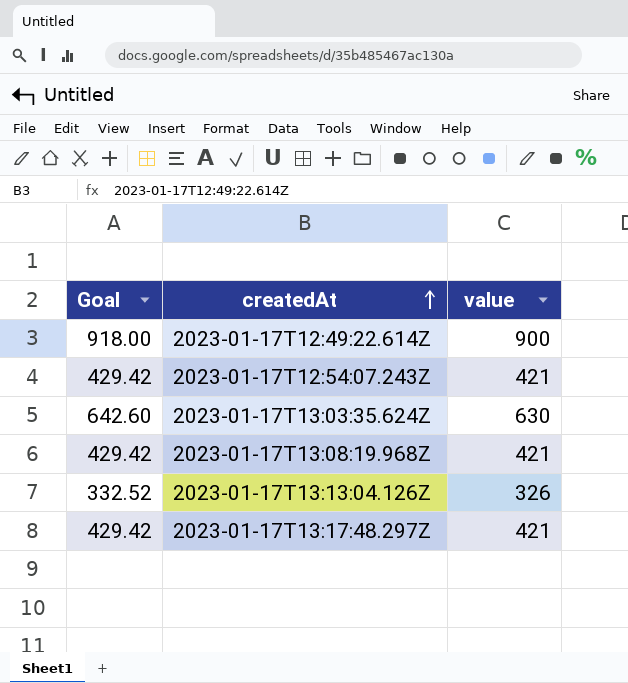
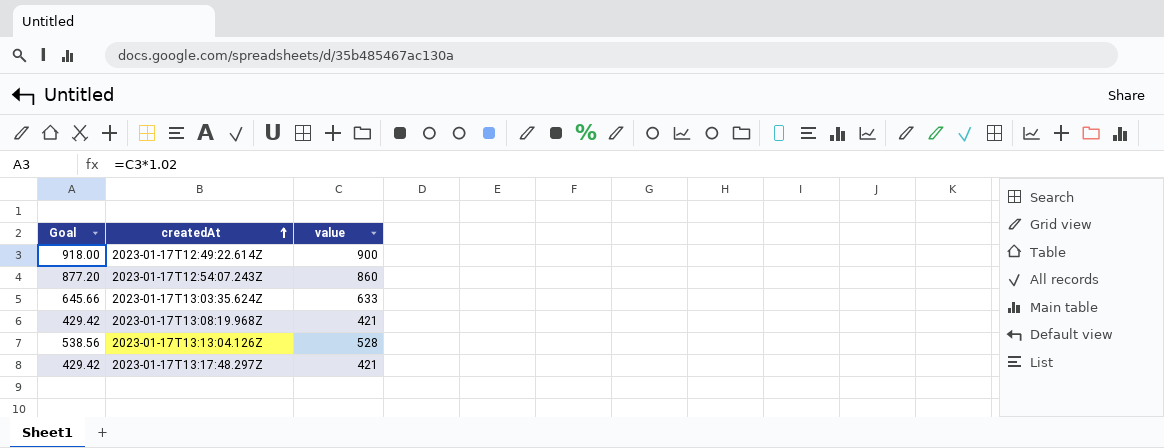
2023-01-17T12:54:07.243Z | Goal: 429.42 -> 877.20
2023-01-17T12:54:07.243Z | value: 421 -> 860
2023-01-17T13:03:35.624Z | Goal: 642.60 -> 645.66
2023-01-17T13:03:35.624Z | value: 630 -> 633
2023-01-17T13:13:04.126Z | Goal: 332.52 -> 538.56
2023-01-17T13:13:04.126Z | value: 326 -> 528

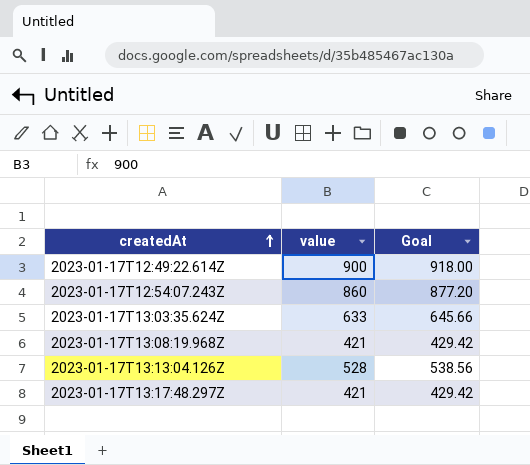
column Goal | position: 1 -> 3

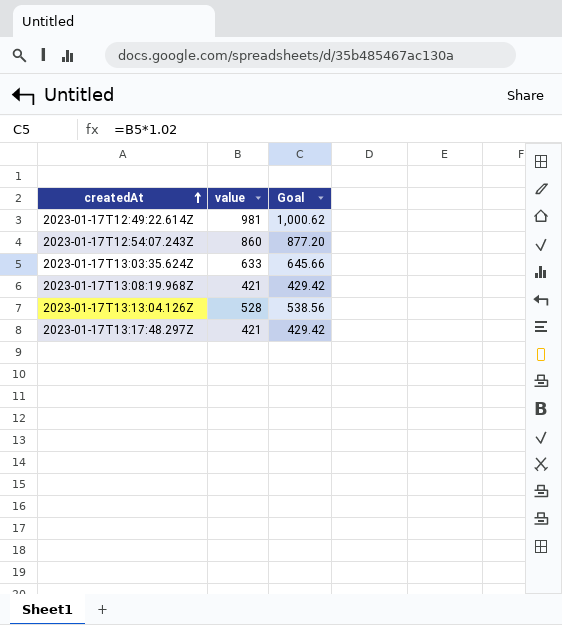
2023-01-17T12:49:22.614Z | value: 900 -> 981
2023-01-17T12:49:22.614Z | Goal: 918.00 -> 1,000.62

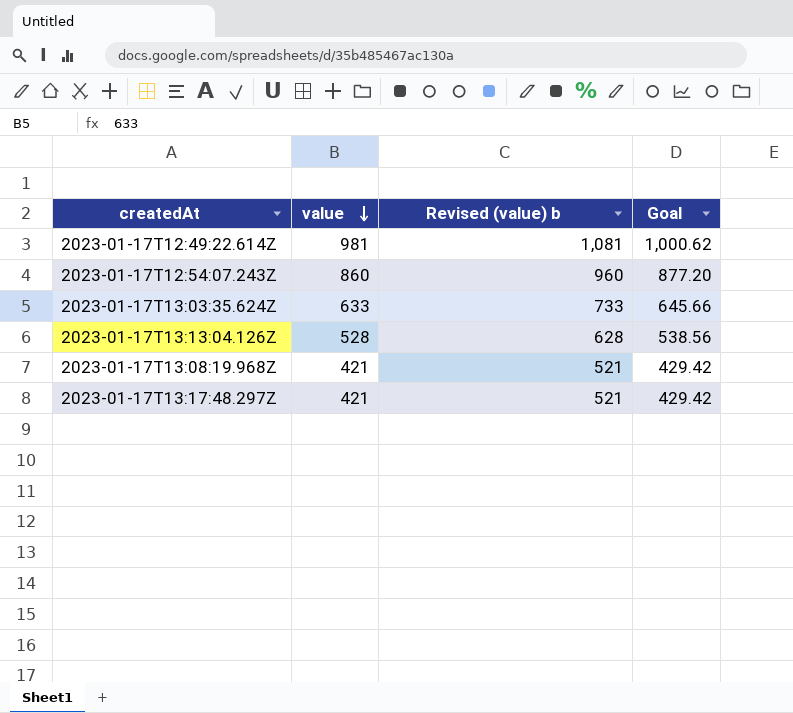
row order: createdAt ascending -> value descending
column Revised (value) b | formula: none -> [value] + 100

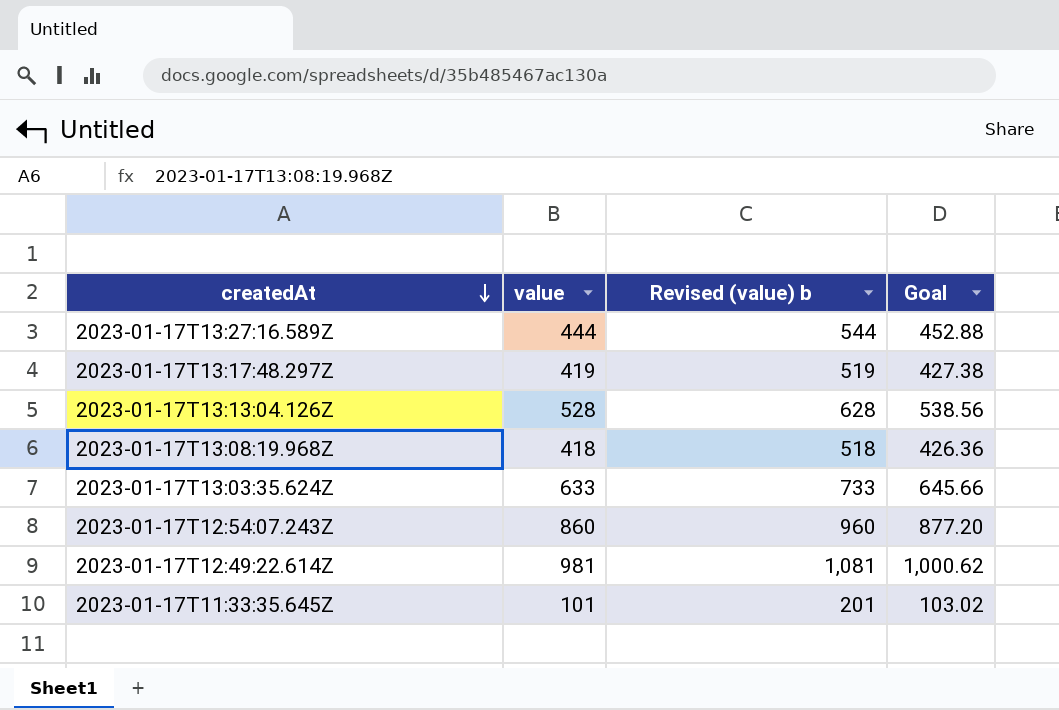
row order: value descending -> createdAt descending
row 2023-01-17T13:27:16.589Z: none -> 444 | 544 | 452.88
2023-01-17T13:17:48.297Z | value: 421 -> 419
2023-01-17T13:17:48.297Z | Revised (value) b: 521 -> 519
2023-01-17T13:17:48.297Z | Goal: 429.42 -> 427.38
2023-01-17T13:08:19.968Z | value: 421 -> 418
2023-01-17T13:08:19.968Z | Revised (value) b: 521 -> 518
2023-01-17T13:08:19.968Z | Goal: 429.42 -> 426.36
row 2023-01-17T11:33:35.645Z: none -> 101 | 201 | 103.02

